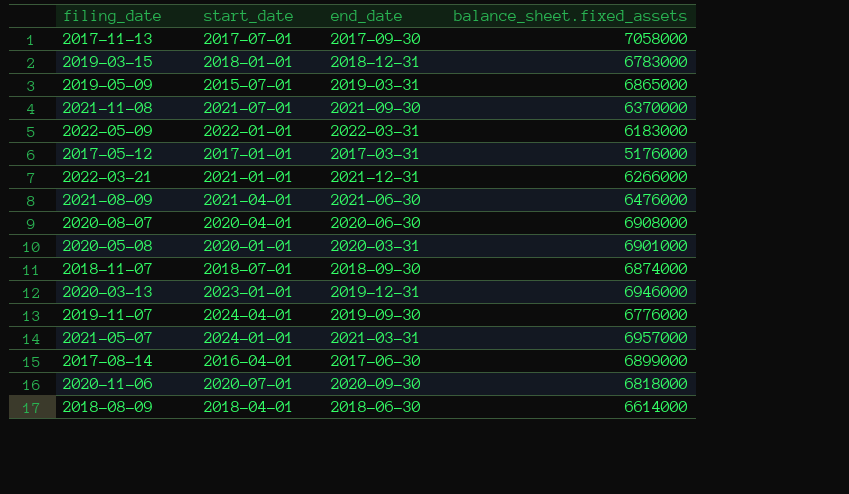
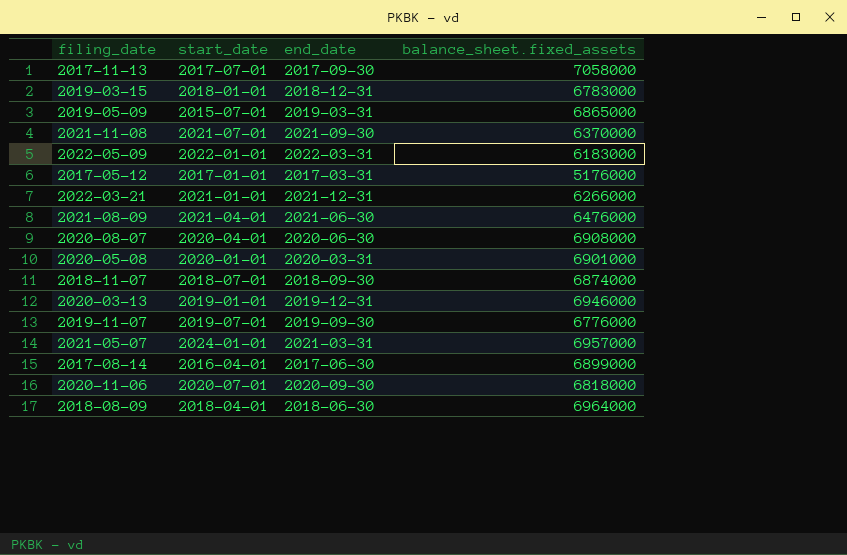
2020-03-13 | start_date: 2023-01-01 -> 2019-01-01
2019-11-07 | start_date: 2024-04-01 -> 2019-07-01
2018-08-09 | balance_sheet.fixed_assets: 6614000 -> 6964000

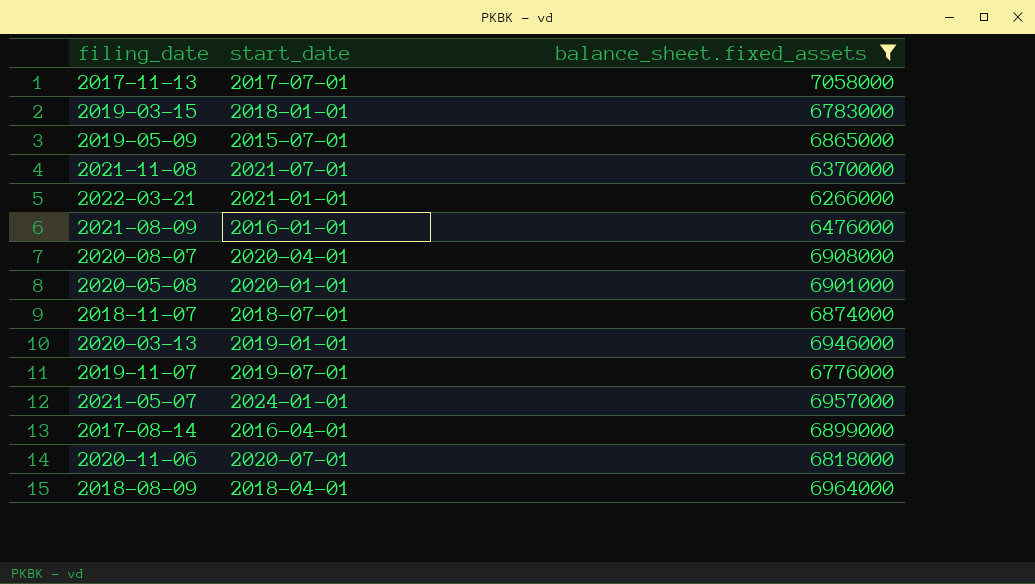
filter: none -> balance_sheet.fixed_assets >= 6266000
column end_date | position: 3 -> none
2021-08-09 | start_date: 2021-04-01 -> 2016-01-01

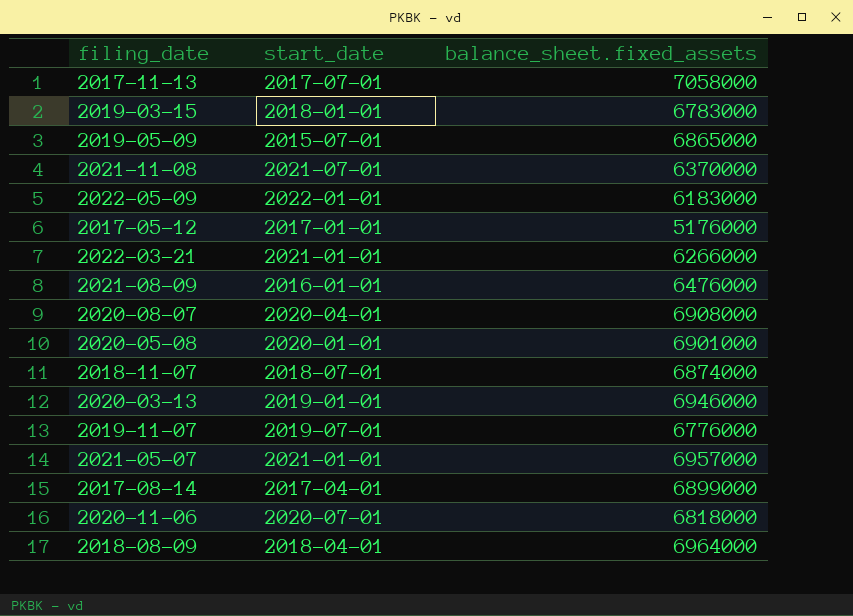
filter: balance_sheet.fixed_assets >= 6266000 -> none
2021-05-07 | start_date: 2024-01-01 -> 2021-01-01
2017-08-14 | start_date: 2016-04-01 -> 2017-04-01

